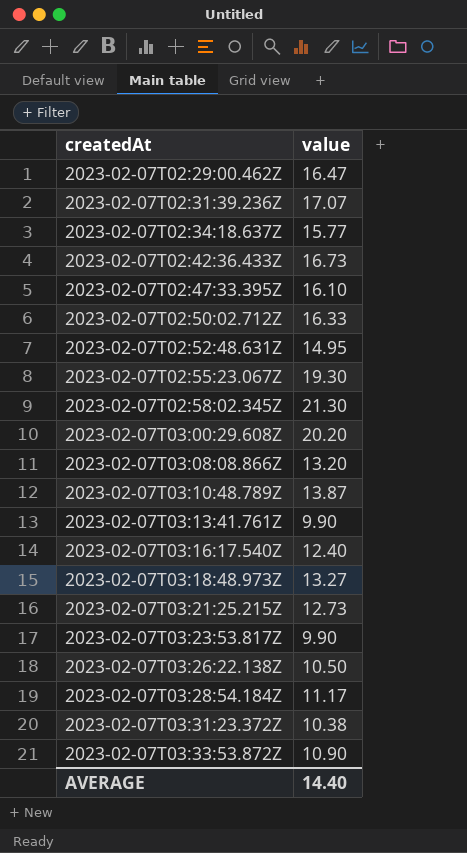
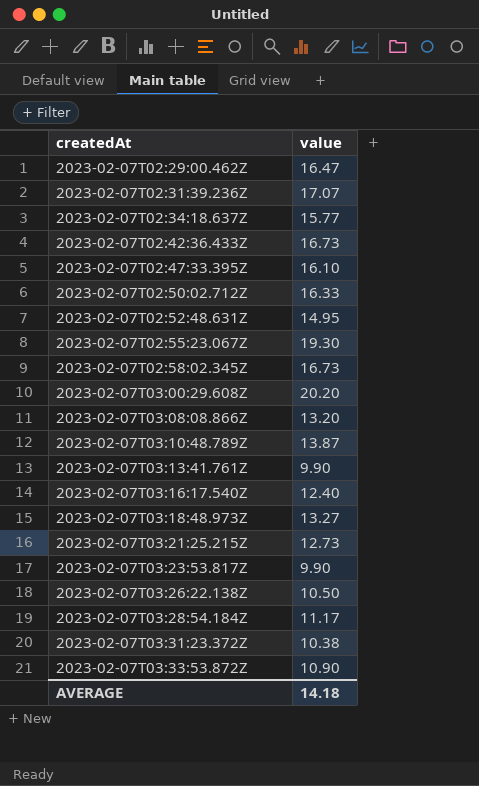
2023-02-07T02:58:02.345Z | value: 21.30 -> 16.73
AVERAGE | value: 14.40 -> 14.18

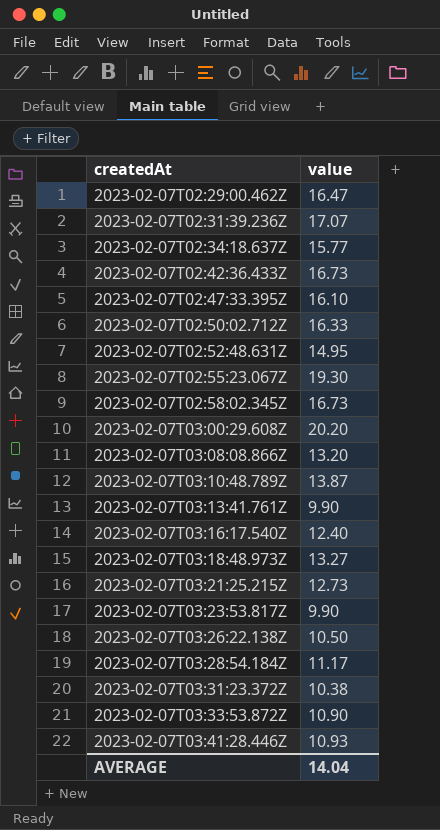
row 2023-02-07T03:41:28.446Z: none -> 10.93
AVERAGE | value: 14.18 -> 14.04

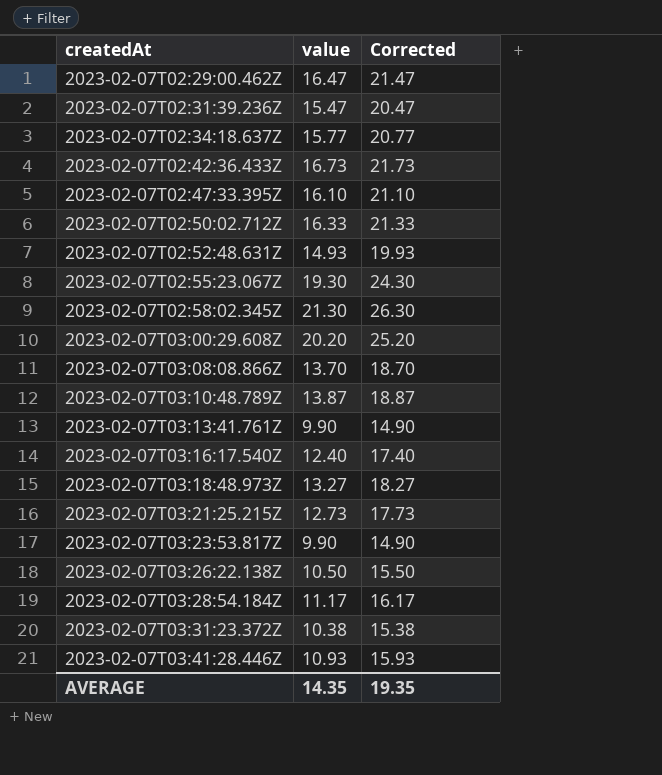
column Corrected | formula: none -> [value] + 5
row 2023-02-07T03:33:53.872Z: 10.90 -> none
2023-02-07T02:31:39.236Z | value: 17.07 -> 15.47
2023-02-07T02:52:48.631Z | value: 14.95 -> 14.93
2023-02-07T02:58:02.345Z | value: 16.73 -> 21.30
2023-02-07T03:08:08.866Z | value: 13.20 -> 13.70
AVERAGE | value: 14.04 -> 14.35

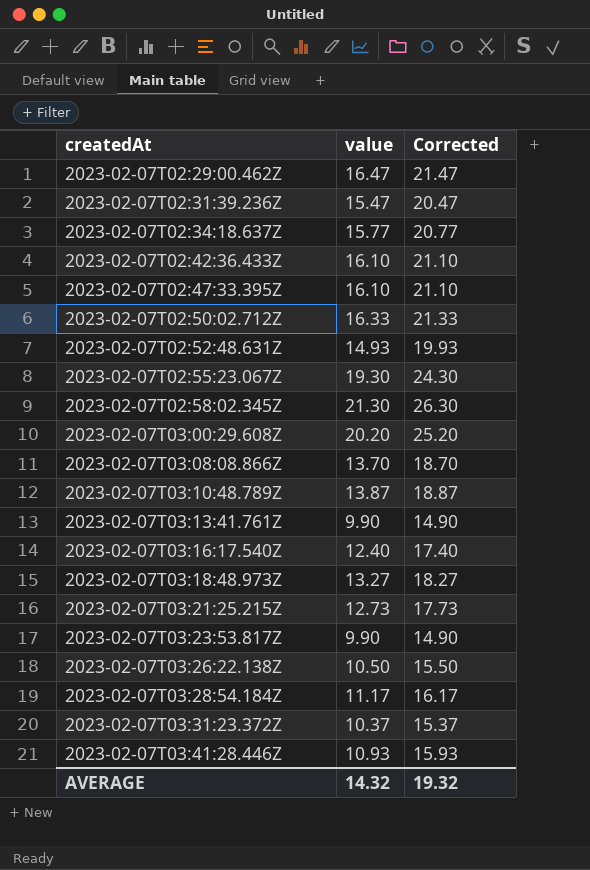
2023-02-07T02:42:36.433Z | value: 16.73 -> 16.10
2023-02-07T02:42:36.433Z | Corrected: 21.73 -> 21.10
2023-02-07T03:31:23.372Z | value: 10.38 -> 10.37
2023-02-07T03:31:23.372Z | Corrected: 15.38 -> 15.37
AVERAGE | value: 14.35 -> 14.32
AVERAGE | Corrected: 19.35 -> 19.32

